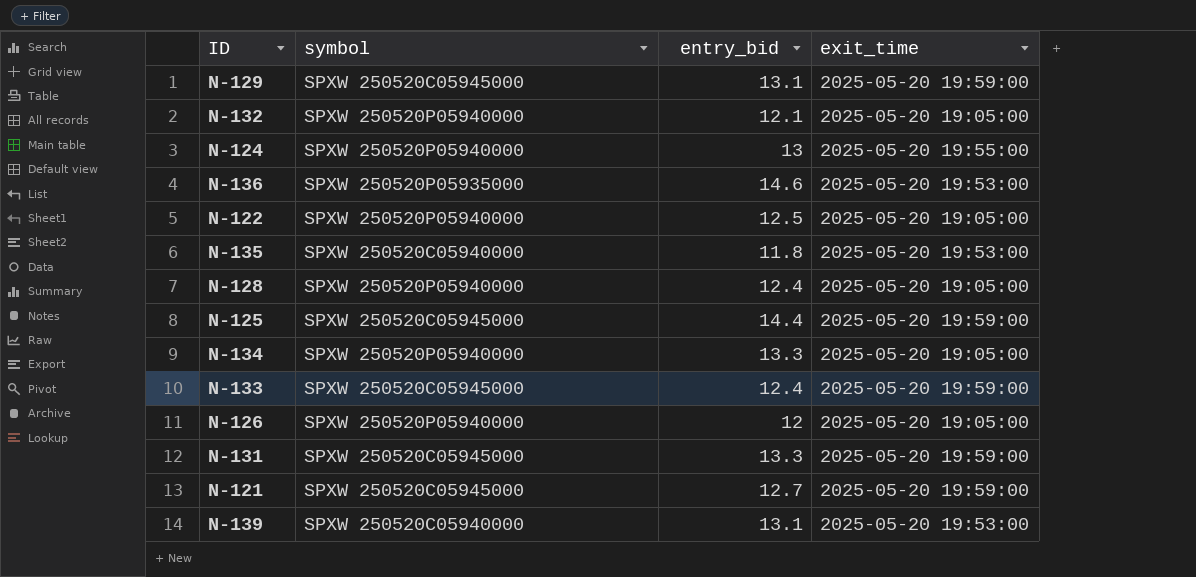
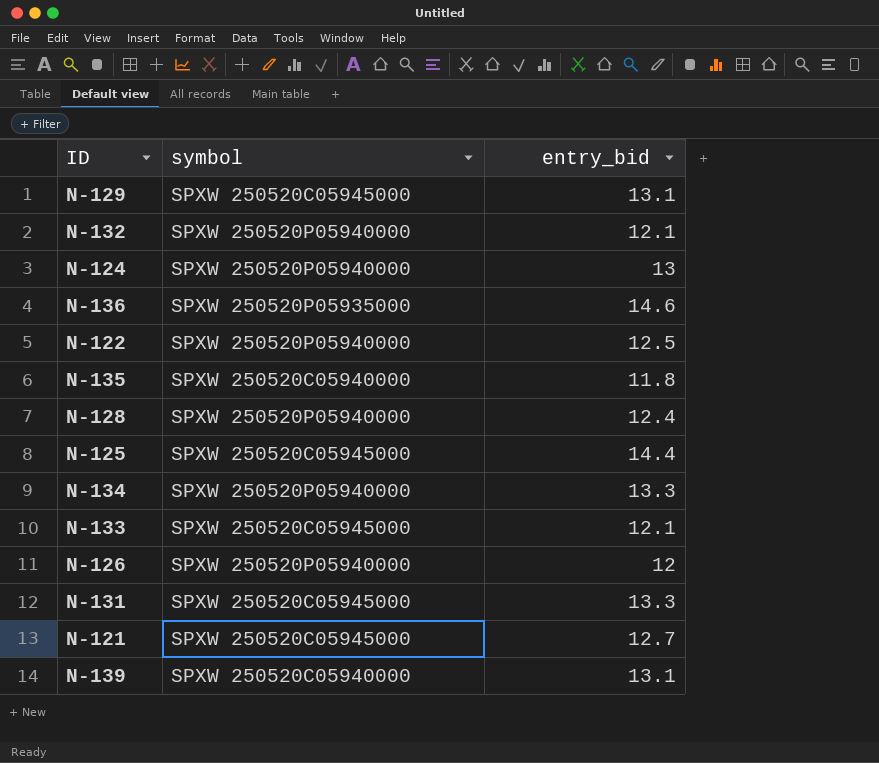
column exit_time | position: 4 -> none
N-133 | entry_bid: 12.4 -> 12.1

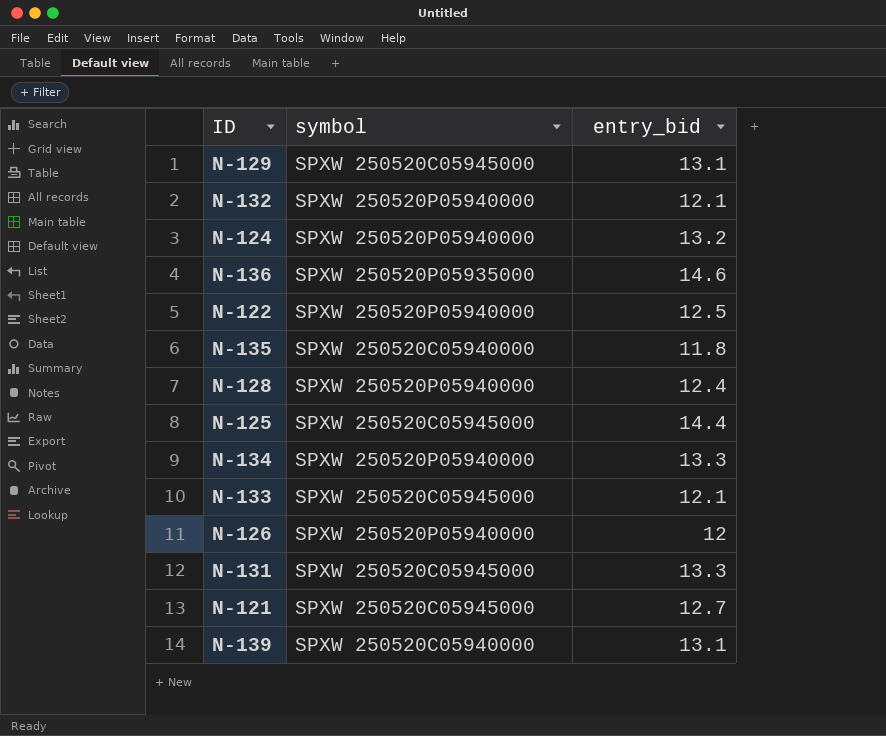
N-124 | entry_bid: 13 -> 13.2

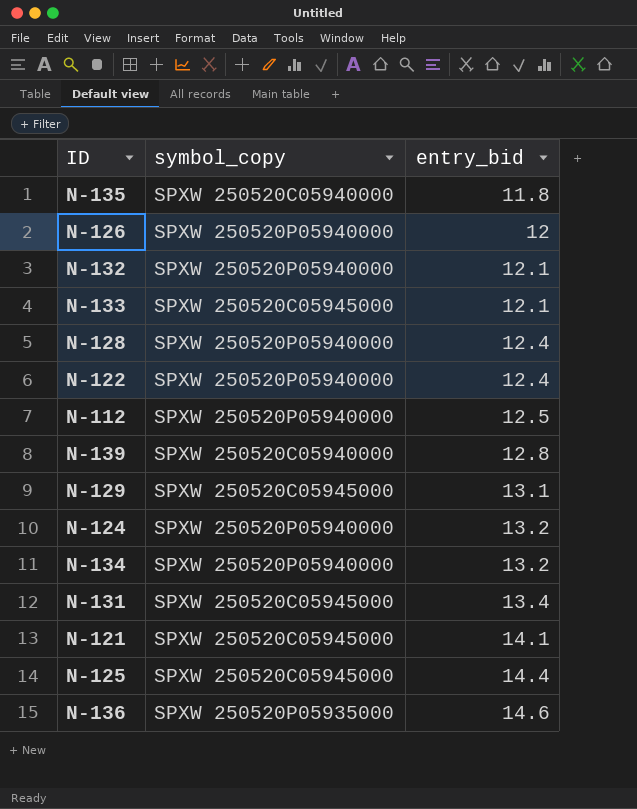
row order: none -> entry_bid ascending
column name: symbol -> symbol_copy
N-122 | entry_bid: 12.5 -> 12.4
row N-112: none -> SPXW 250520P05940000 | 12.5
N-139 | entry_bid: 13.1 -> 12.8
N-134 | entry_bid: 13.3 -> 13.2
N-131 | entry_bid: 13.3 -> 13.4
N-121 | entry_bid: 12.7 -> 14.1

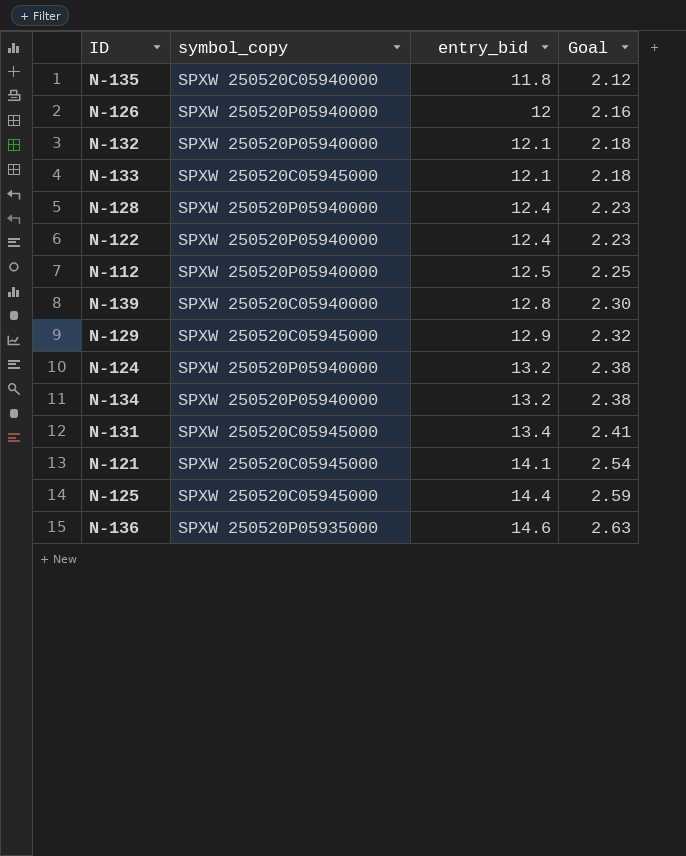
column Goal | formula: none -> [entry_bid] * 0.18
N-129 | entry_bid: 13.1 -> 12.9

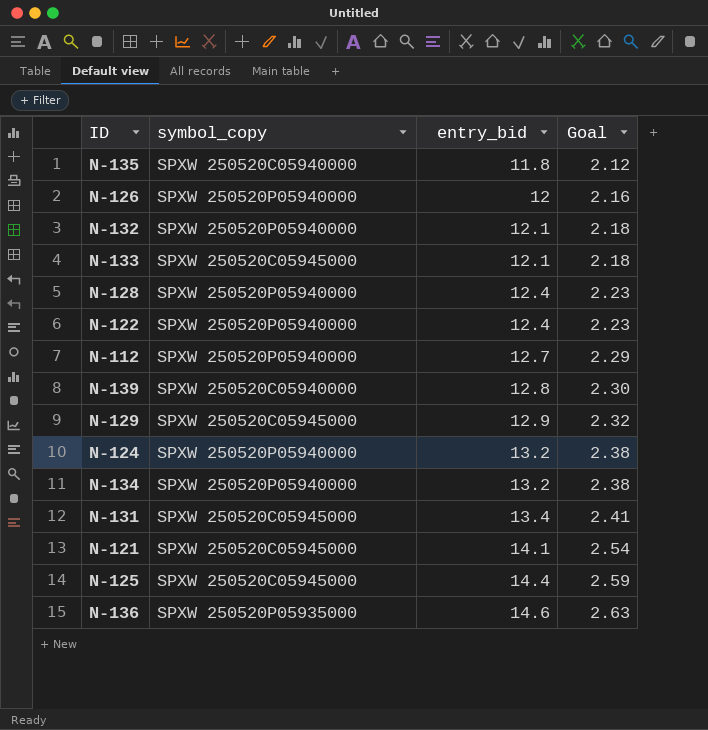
N-112 | entry_bid: 12.5 -> 12.7
N-112 | Goal: 2.25 -> 2.29

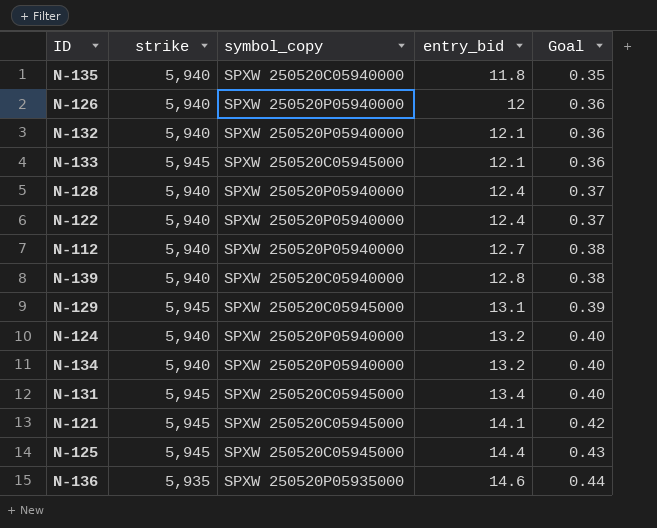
column strike | position: none -> 2
column Goal | formula: [entry_bid] * 0.18 -> [entry_bid] * 0.03
N-129 | entry_bid: 12.9 -> 13.1

